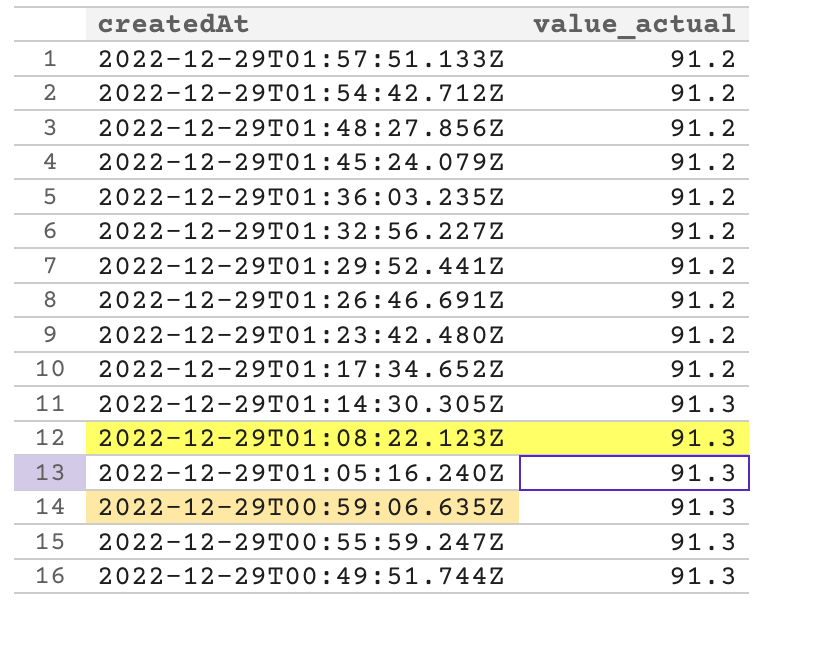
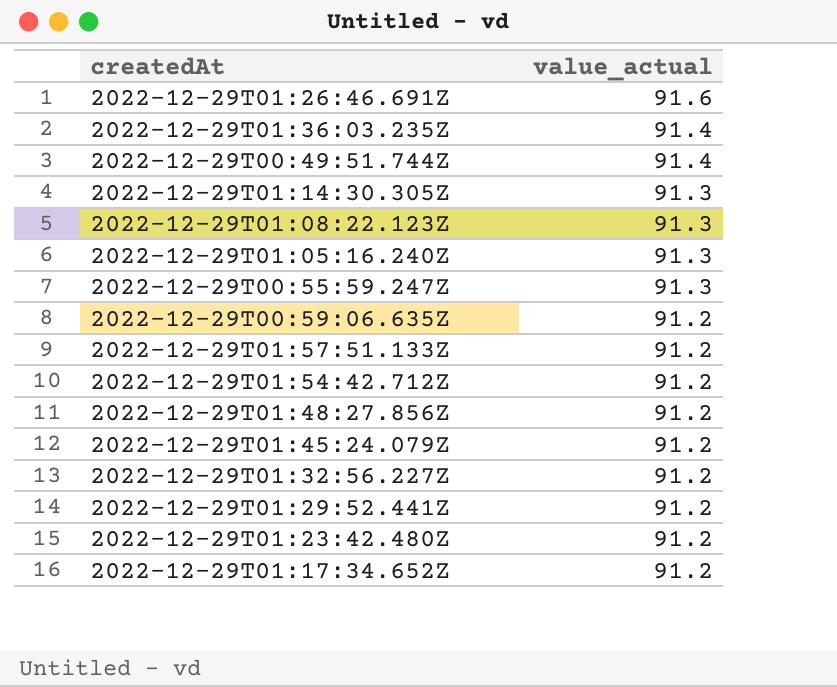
row order: createdAt descending -> value_actual descending
2022-12-29T01:26:46.691Z | value_actual: 91.2 -> 91.6
2022-12-29T01:36:03.235Z | value_actual: 91.2 -> 91.4
2022-12-29T00:49:51.744Z | value_actual: 91.3 -> 91.4
2022-12-29T00:59:06.635Z | value_actual: 91.3 -> 91.2

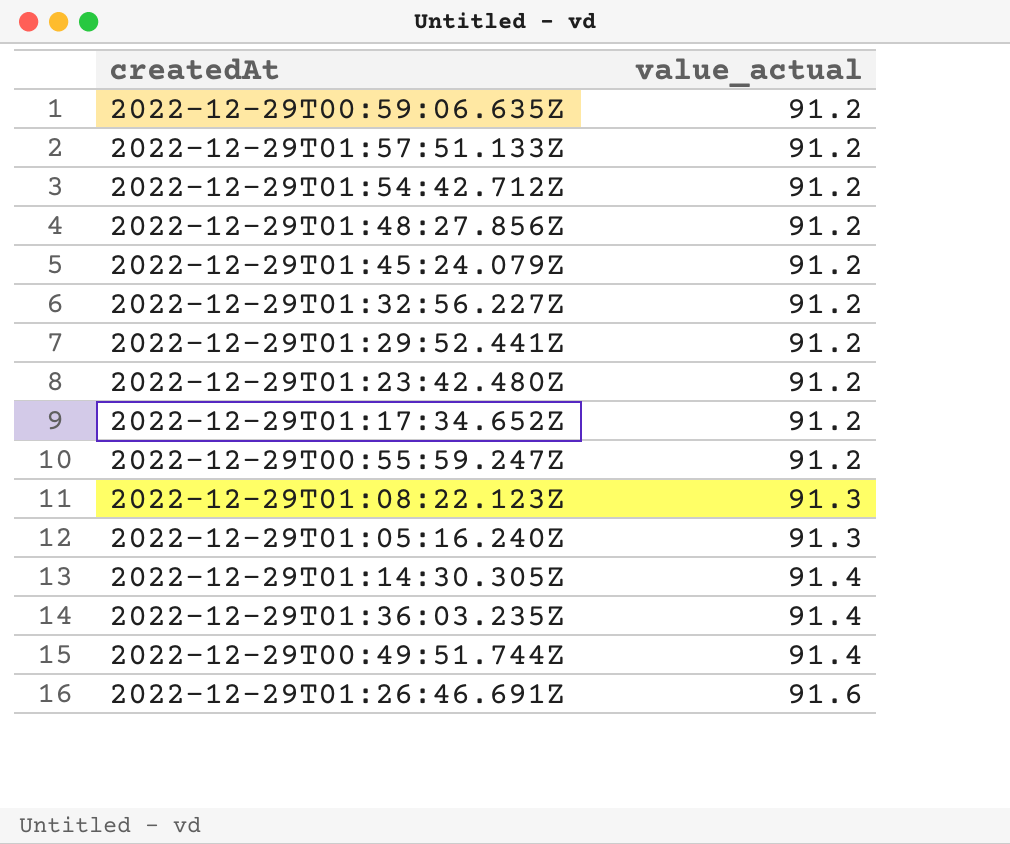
row order: value_actual descending -> value_actual ascending
2022-12-29T00:55:59.247Z | value_actual: 91.3 -> 91.2
2022-12-29T01:14:30.305Z | value_actual: 91.3 -> 91.4

